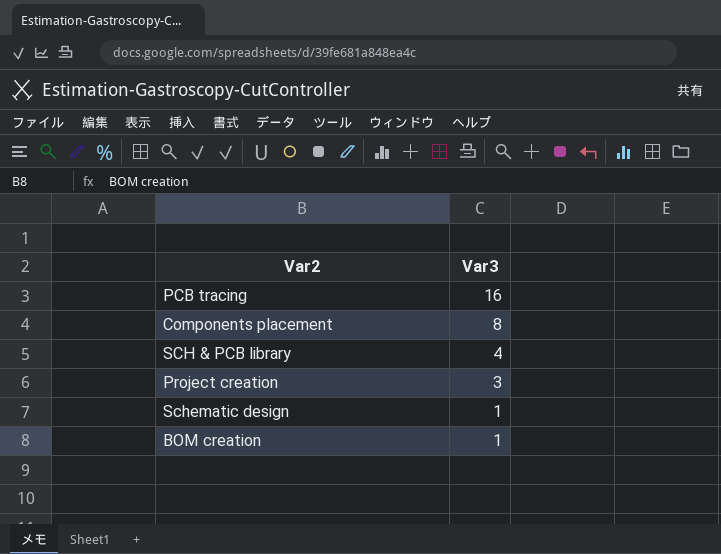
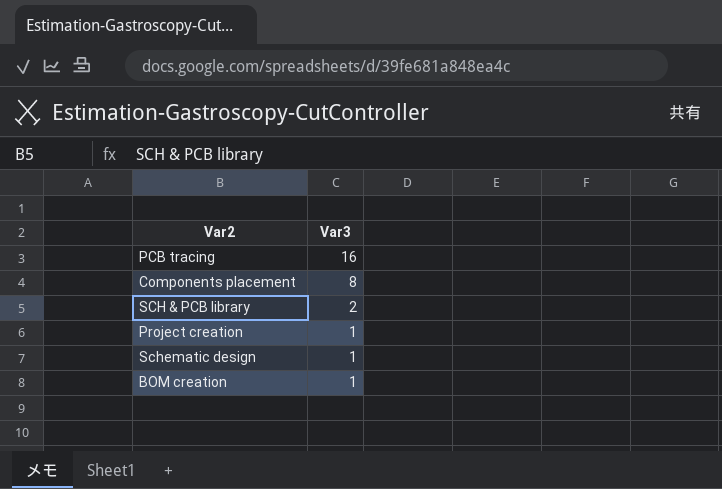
SCH & PCB library | Var3: 4 -> 2
Project creation | Var3: 3 -> 1

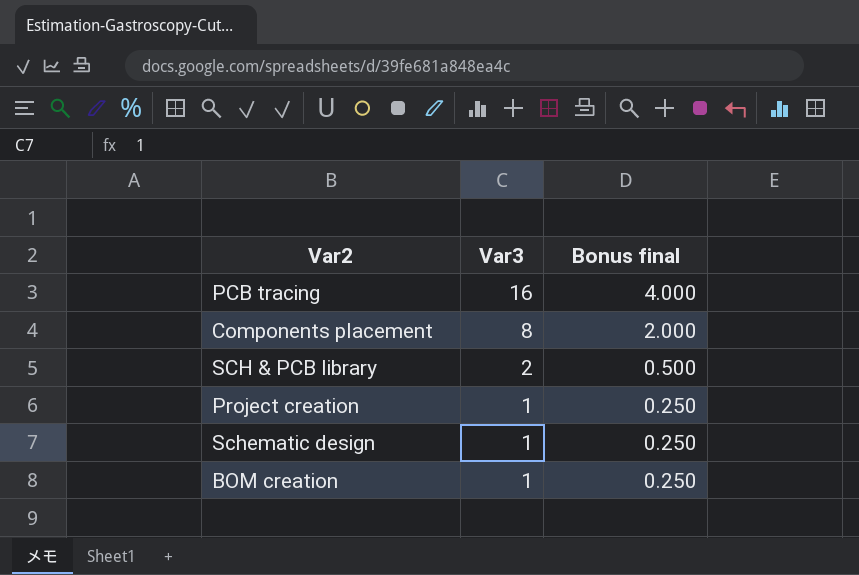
column Bonus final | formula: none -> [Var3] * 0.25

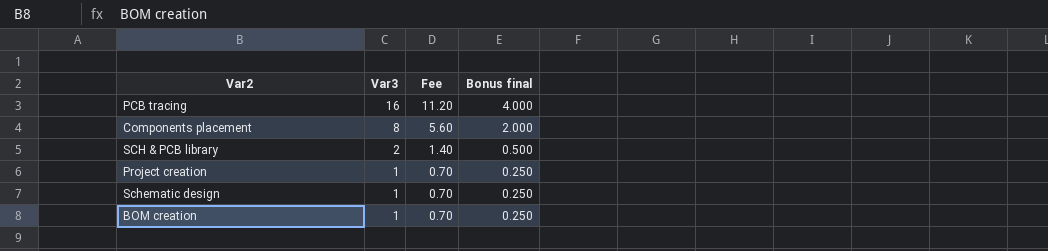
column Fee | formula: none -> [Var3] * 0.7

